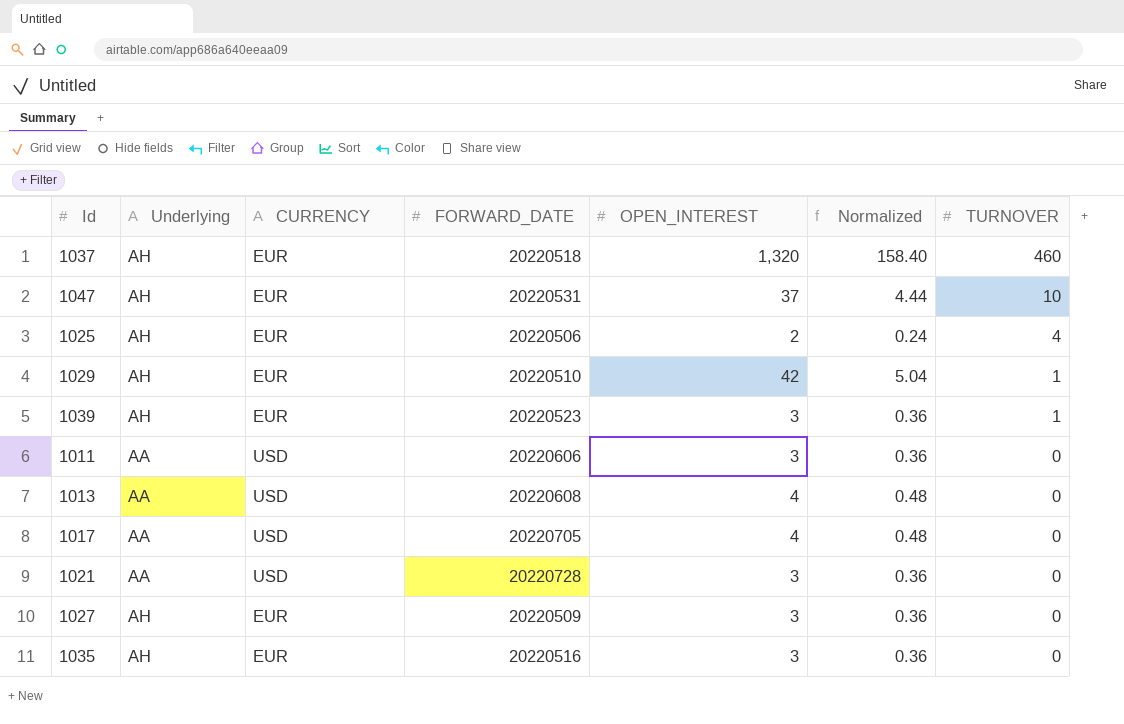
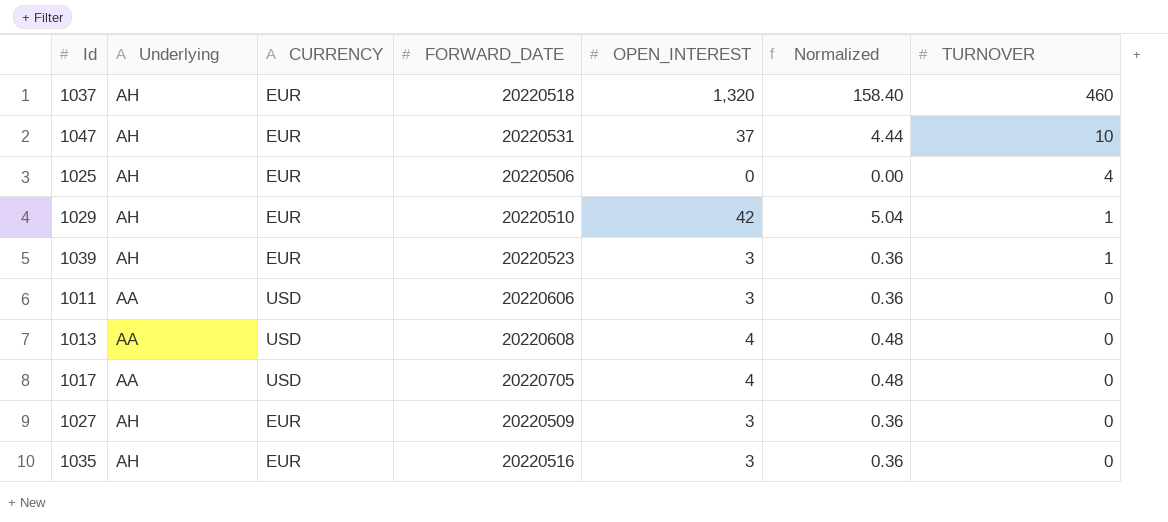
row 1021: AA | USD | 20220728 | 3 | 0.36 | 0 -> none
1025 | OPEN_INTEREST: 2 -> 0
1025 | Normalized: 0.24 -> 0.00

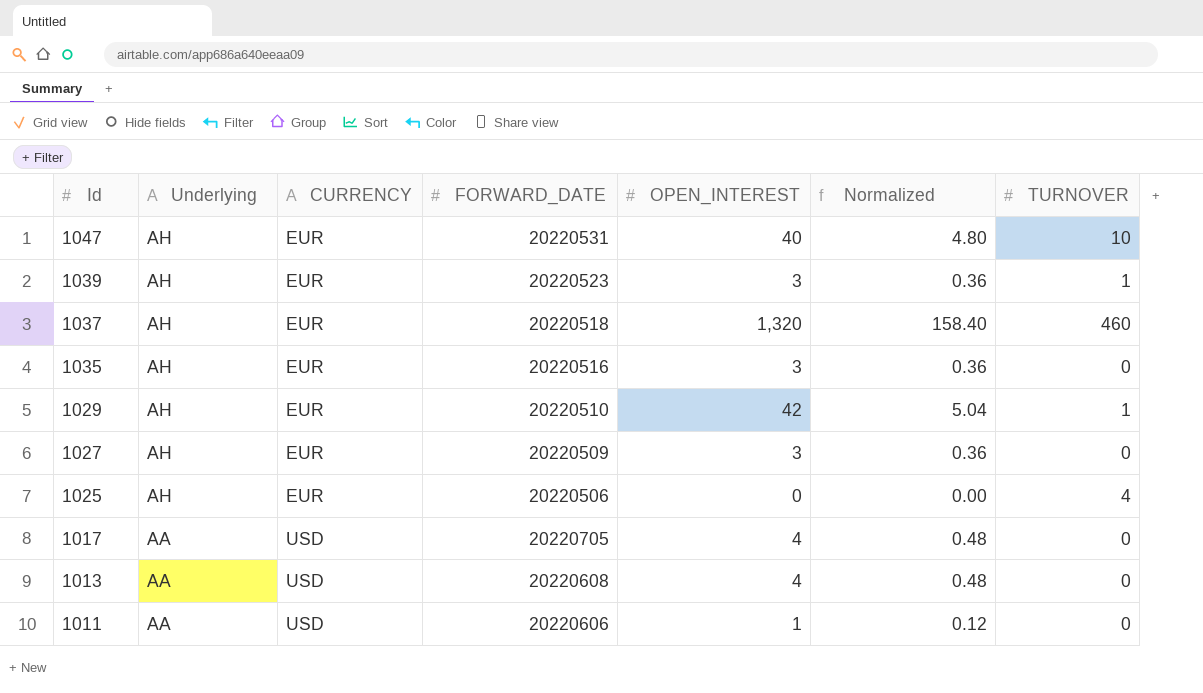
row order: TURNOVER descending -> Id descending
1047 | OPEN_INTEREST: 37 -> 40
1047 | Normalized: 4.44 -> 4.80
1011 | OPEN_INTEREST: 3 -> 1
1011 | Normalized: 0.36 -> 0.12

